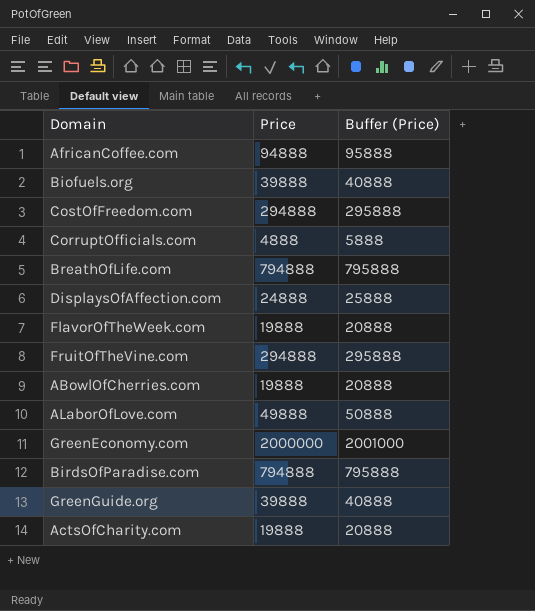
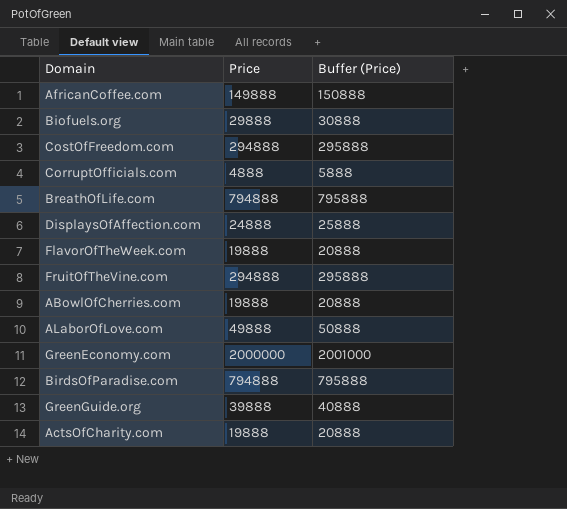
AfricanCoffee.com | Price: 94888 -> 149888
AfricanCoffee.com | Buffer (Price): 95888 -> 150888
Biofuels.org | Price: 39888 -> 29888
Biofuels.org | Buffer (Price): 40888 -> 30888

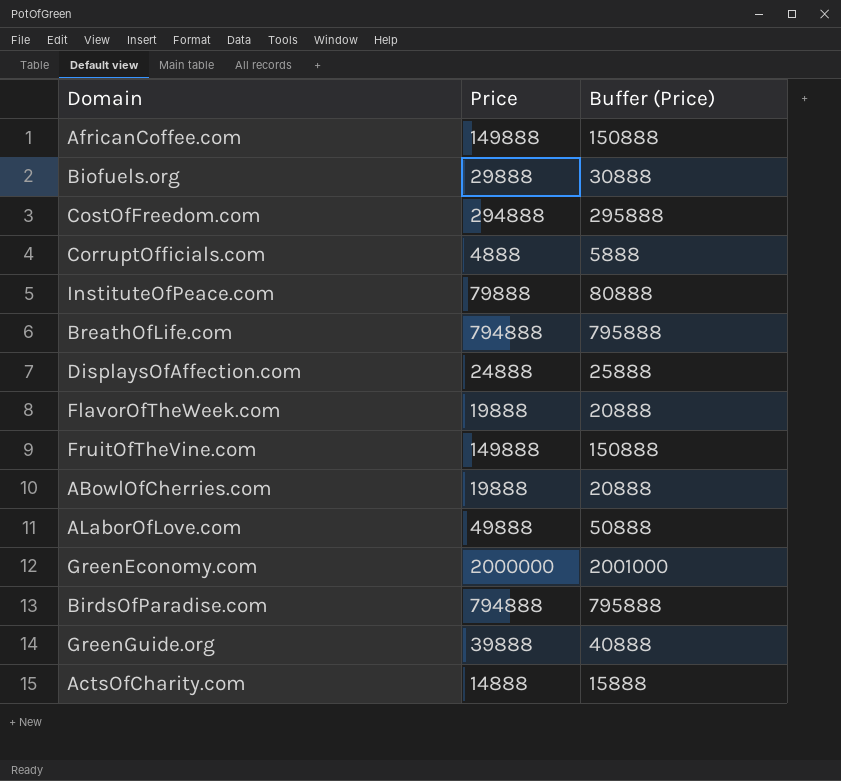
row InstituteOfPeace.com: none -> 79888 | 80888
FruitOfTheVine.com | Price: 294888 -> 149888
FruitOfTheVine.com | Buffer (Price): 295888 -> 150888
ActsOfCharity.com | Price: 19888 -> 14888
ActsOfCharity.com | Buffer (Price): 20888 -> 15888

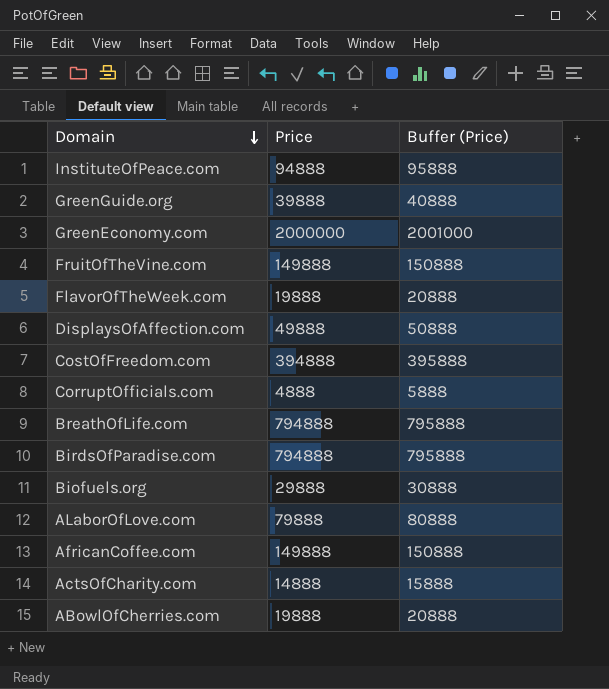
row order: none -> Domain descending
InstituteOfPeace.com | Price: 79888 -> 94888
InstituteOfPeace.com | Buffer (Price): 80888 -> 95888
DisplaysOfAffection.com | Price: 24888 -> 49888
DisplaysOfAffection.com | Buffer (Price): 25888 -> 50888
CostOfFreedom.com | Price: 294888 -> 394888
CostOfFreedom.com | Buffer (Price): 295888 -> 395888
ALaborOfLove.com | Price: 49888 -> 79888
ALaborOfLove.com | Buffer (Price): 50888 -> 80888

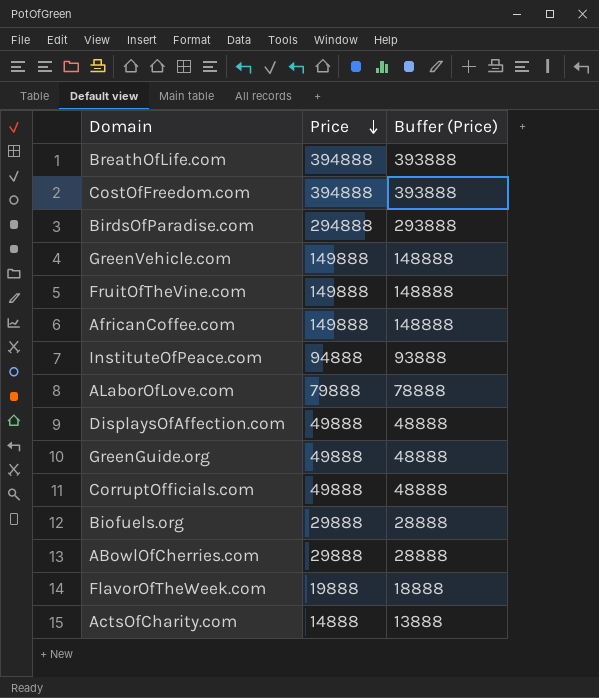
row order: Domain descending -> Price descending
column Buffer (Price) | formula: [Price] + 1000 -> [Price] - 1000
row GreenEconomy.com: 2000000 | 2001000 -> none
BreathOfLife.com | Price: 794888 -> 394888
BirdsOfParadise.com | Price: 794888 -> 294888
row GreenVehicle.com: none -> 149888 | 148888
GreenGuide.org | Price: 39888 -> 49888
CorruptOfficials.com | Price: 4888 -> 49888
ABowlOfCherries.com | Price: 19888 -> 29888

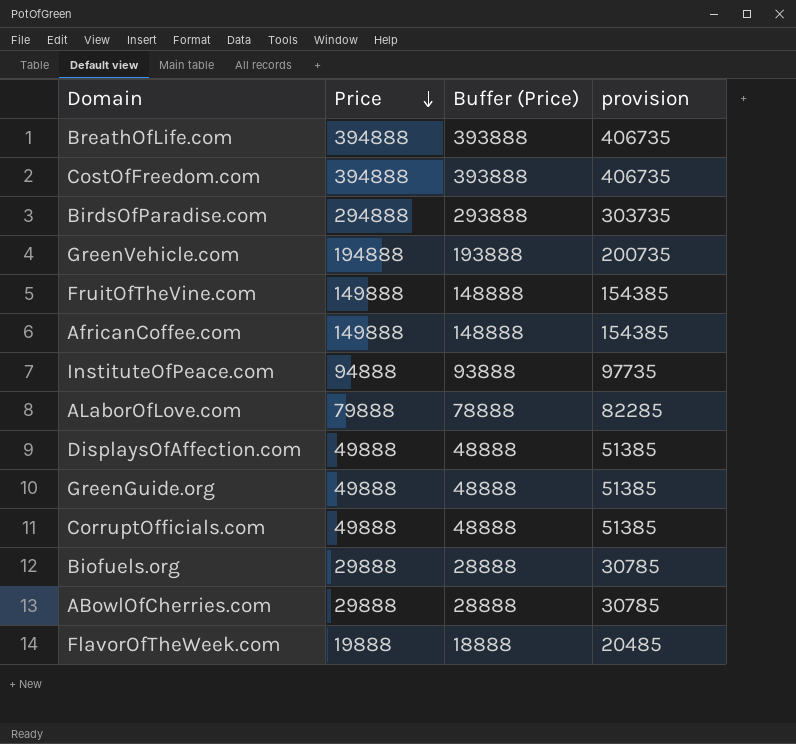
column provision | formula: none -> [Price] * 1.03
row ActsOfCharity.com: 14888 | 13888 -> none
GreenVehicle.com | Price: 149888 -> 194888
GreenVehicle.com | Buffer (Price): 148888 -> 193888

